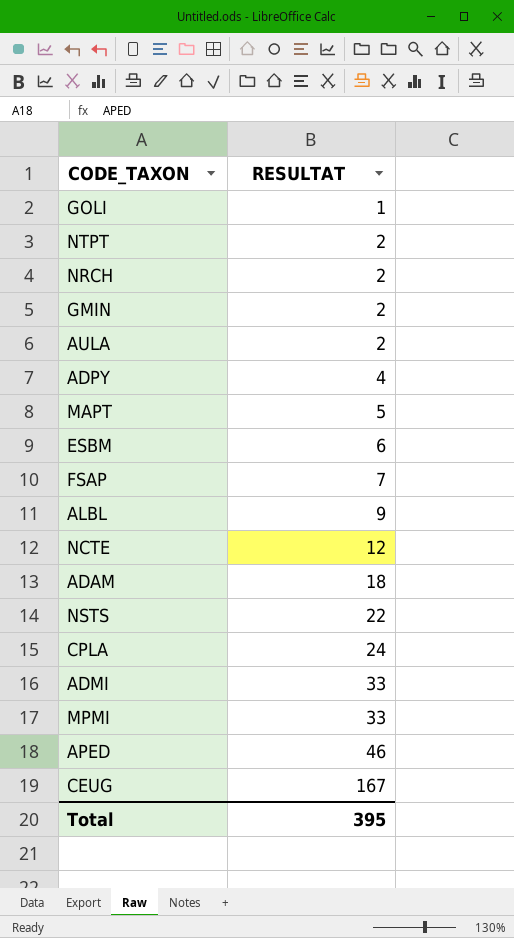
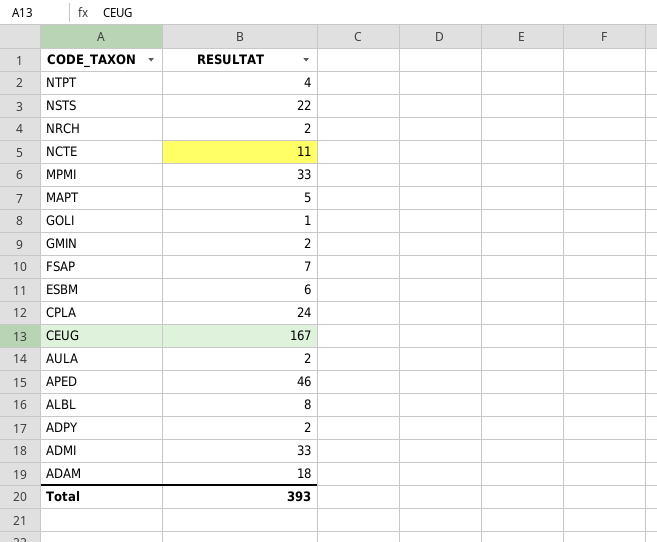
row order: RESULTAT ascending -> CODE_TAXON descending
NTPT | RESULTAT: 2 -> 4
NCTE | RESULTAT: 12 -> 11
ALBL | RESULTAT: 9 -> 8
ADPY | RESULTAT: 4 -> 2
Total | RESULTAT: 395 -> 393

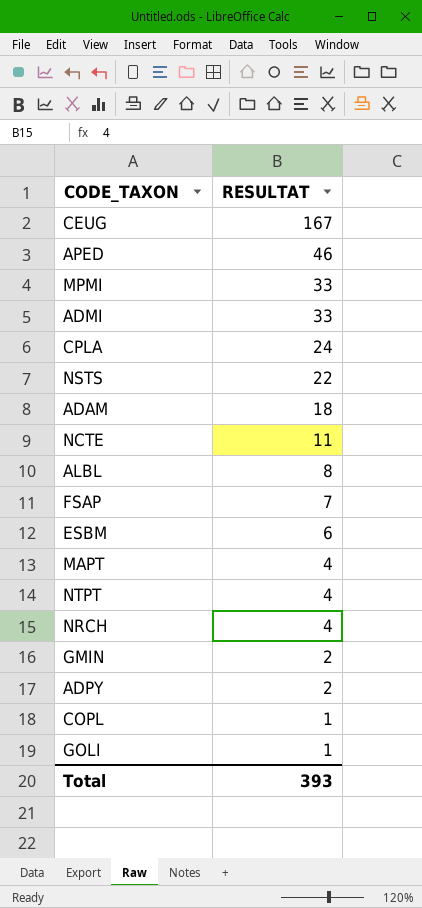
row order: CODE_TAXON descending -> RESULTAT descending
row AULA: 2 -> none
MAPT | RESULTAT: 5 -> 4
NRCH | RESULTAT: 2 -> 4
row COPL: none -> 1

